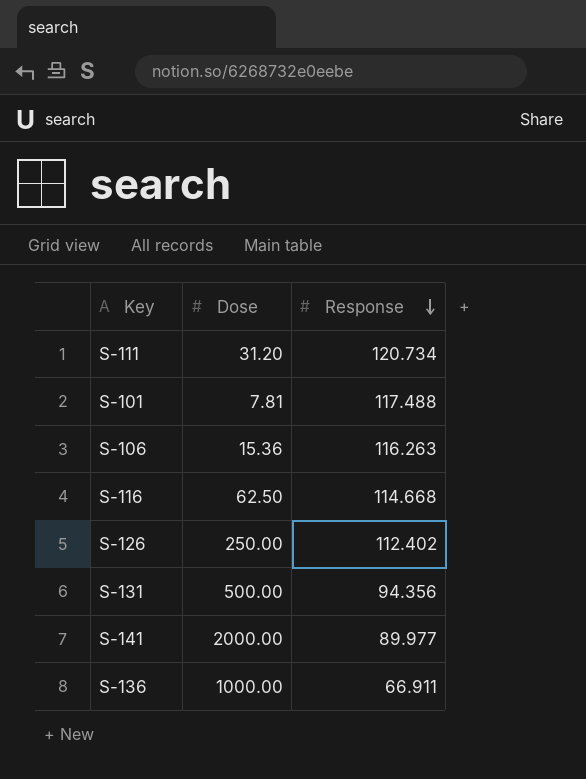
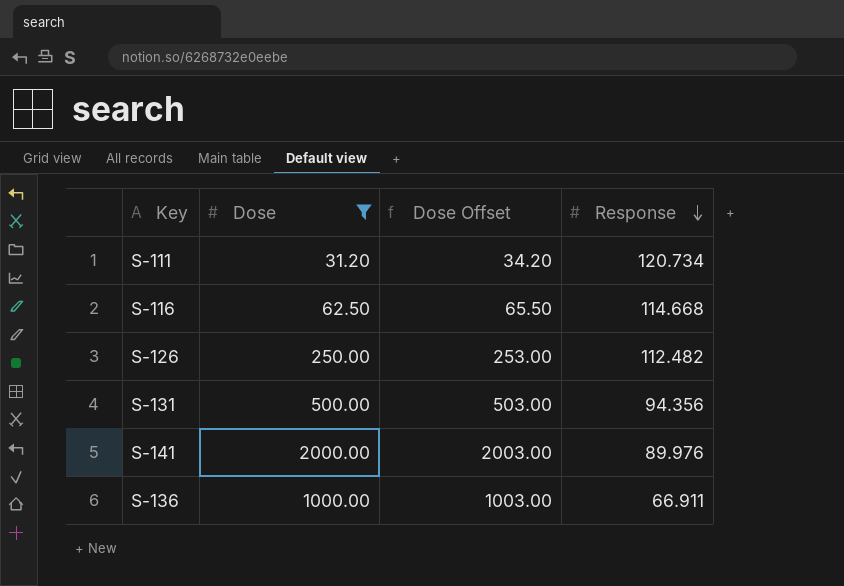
filter: none -> Dose >= 31.20
column Dose Offset | formula: none -> [Dose] + 3
S-126 | Response: 112.402 -> 112.482
S-141 | Response: 89.977 -> 89.976

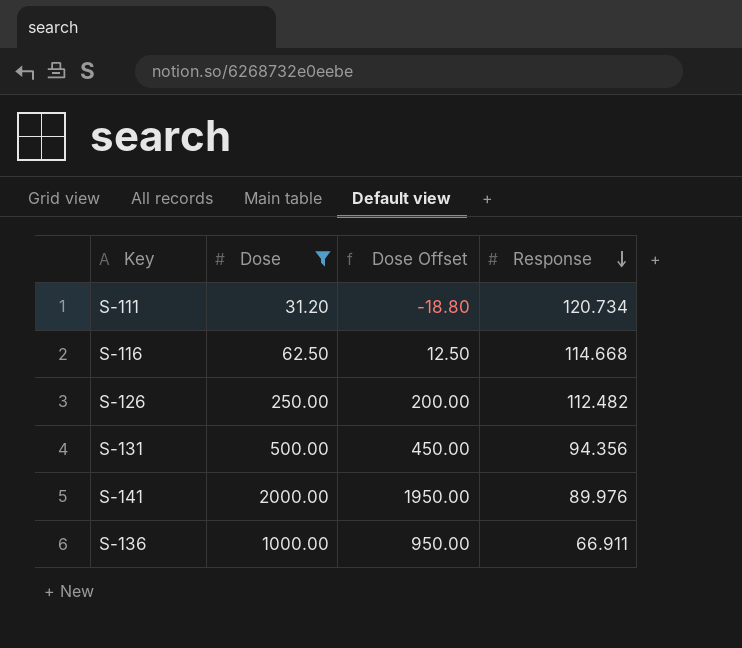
column Dose Offset | formula: [Dose] + 3 -> [Dose] - 50

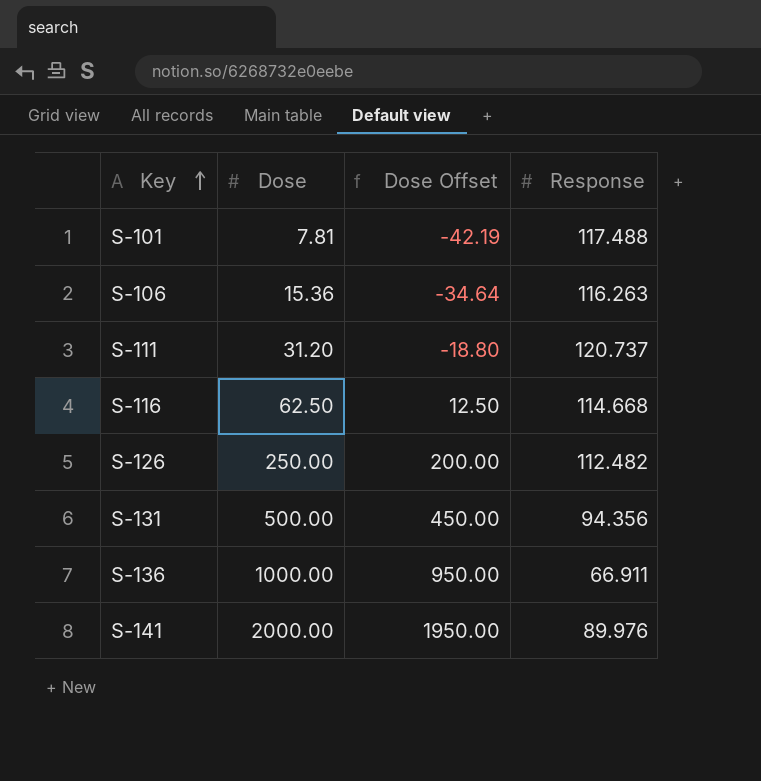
filter: Dose >= 31.20 -> none
row order: Response descending -> Key ascending
S-111 | Response: 120.734 -> 120.737

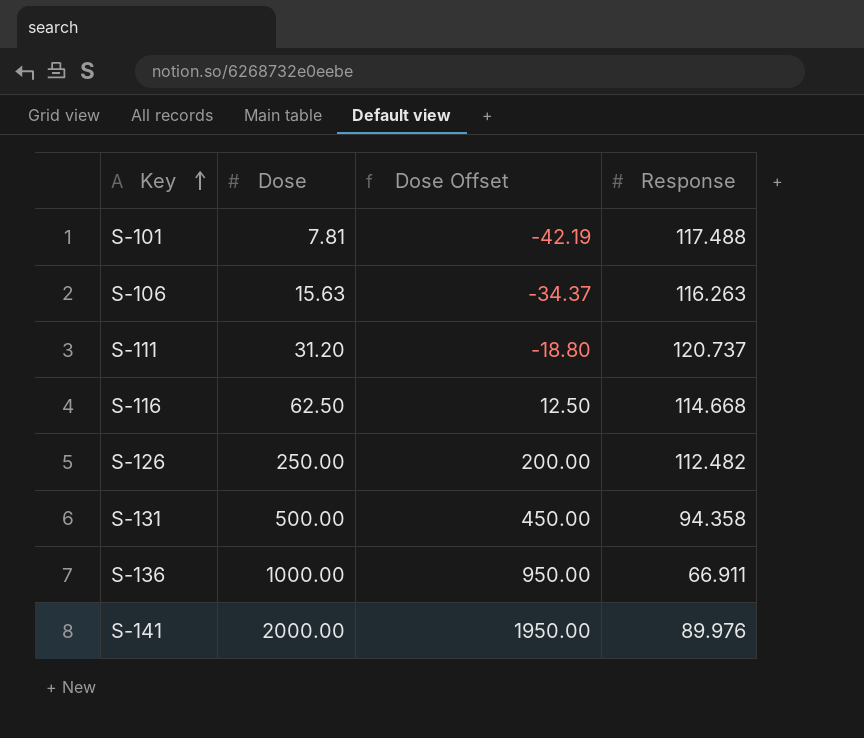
S-106 | Dose: 15.36 -> 15.63
S-106 | Dose Offset: -34.64 -> -34.37
S-131 | Response: 94.356 -> 94.358

